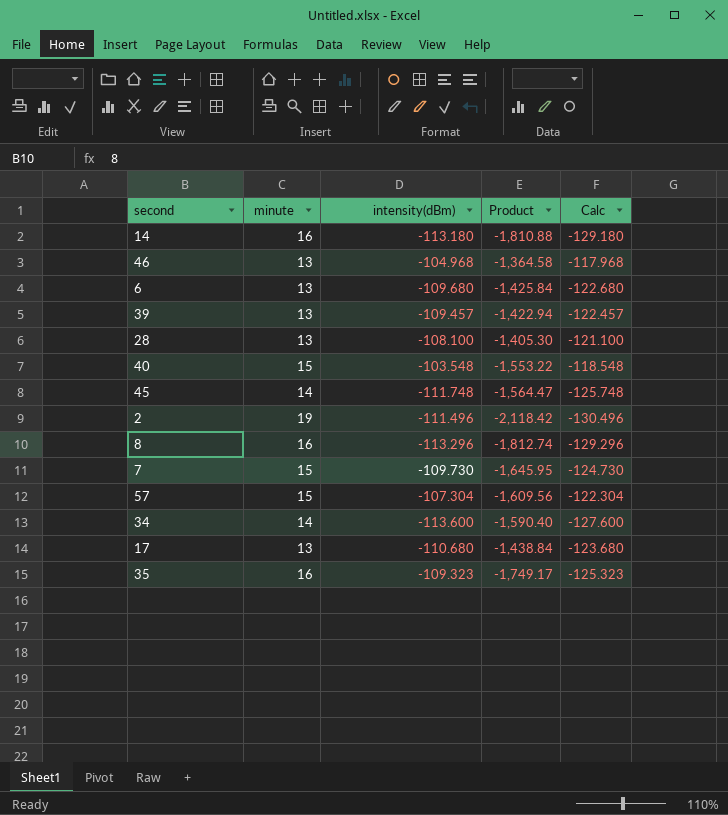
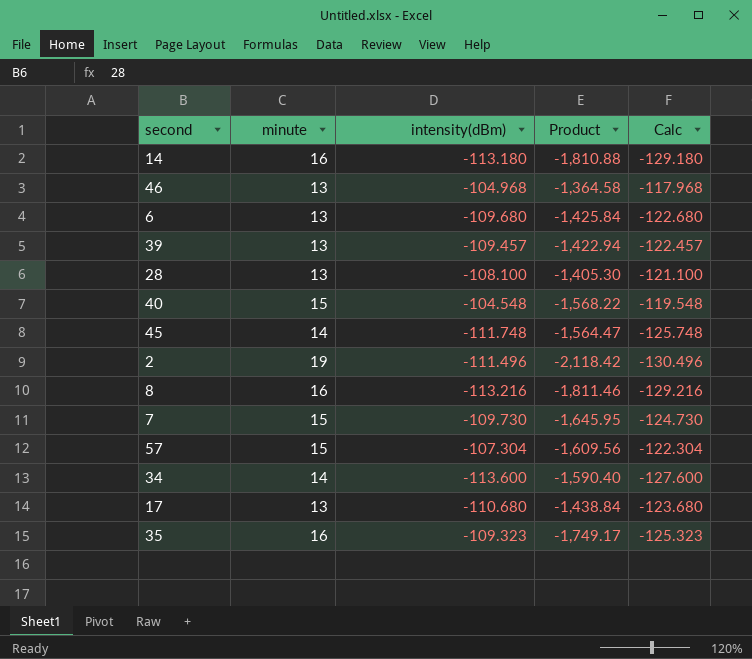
40 | intensity(dBm): -103.548 -> -104.548
40 | Product: -1,553.22 -> -1,568.22
40 | Calc: -118.548 -> -119.548
8 | intensity(dBm): -113.296 -> -113.216
8 | Product: -1,812.74 -> -1,811.46
8 | Calc: -129.296 -> -129.216

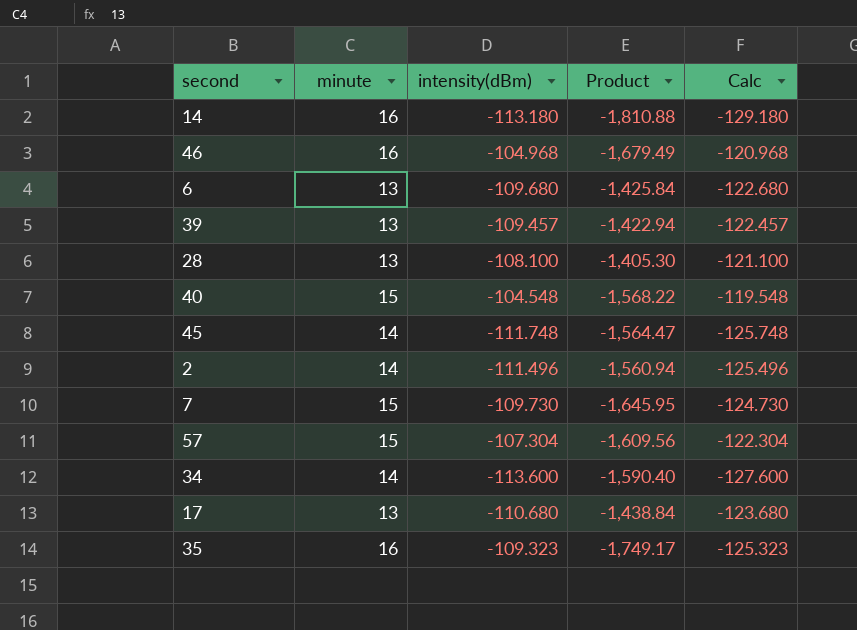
row 8: 16 | -113.216 | -1,811.46 | -129.216 -> none
46 | minute: 13 -> 16
46 | Product: -1,364.58 -> -1,679.49
46 | Calc: -117.968 -> -120.968
2 | minute: 19 -> 14
2 | Product: -2,118.42 -> -1,560.94
2 | Calc: -130.496 -> -125.496

